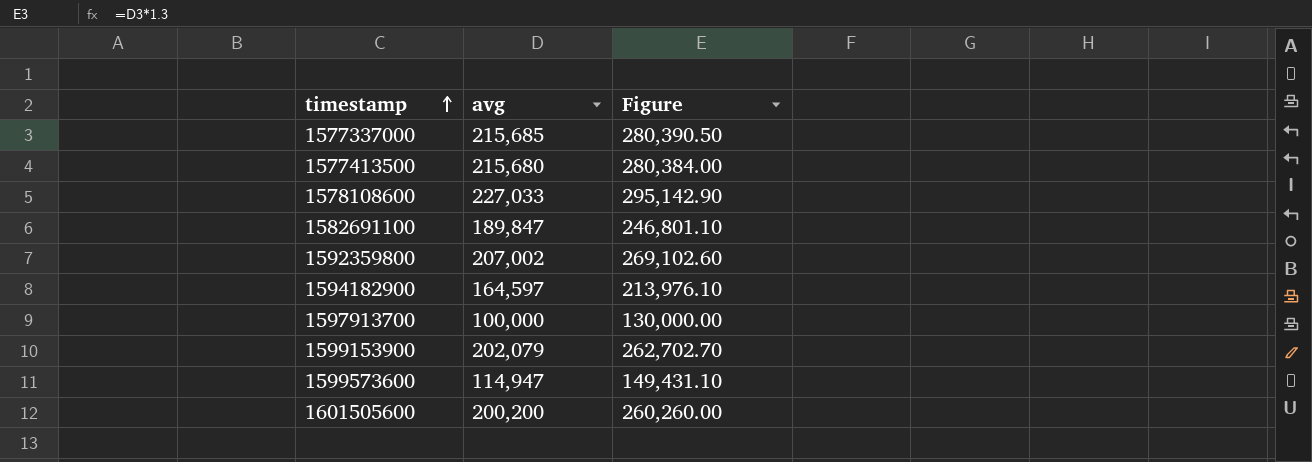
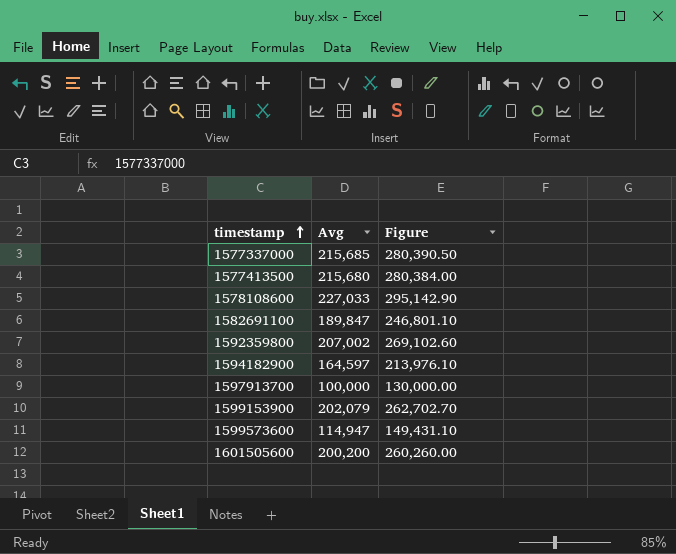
column name: avg -> Avg

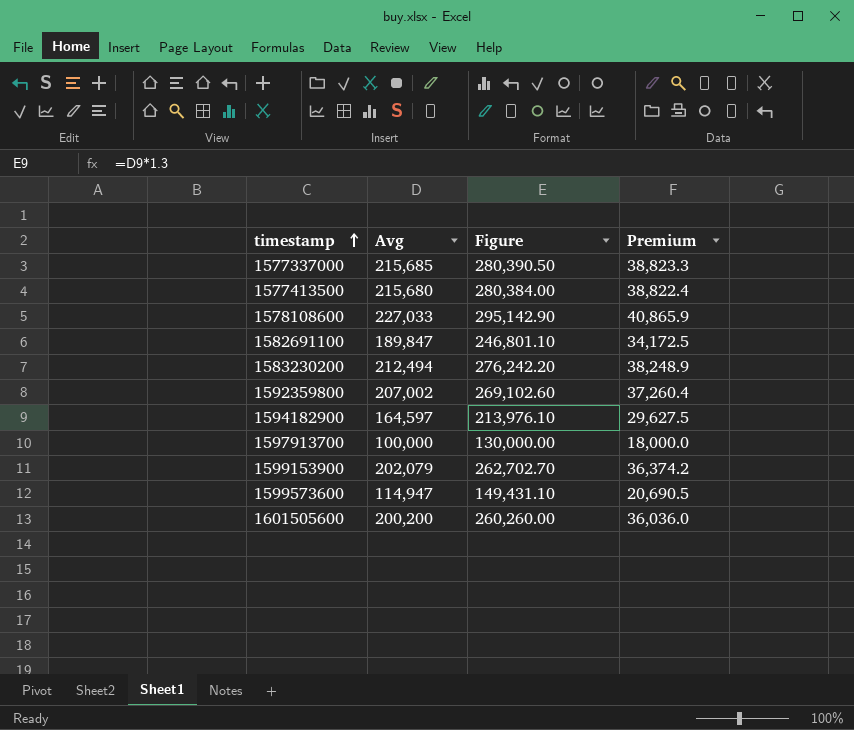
column Premium | formula: none -> [Avg] * 0.18
row 1583230200: none -> 212,494 | 276,242.20 | 38,248.9

